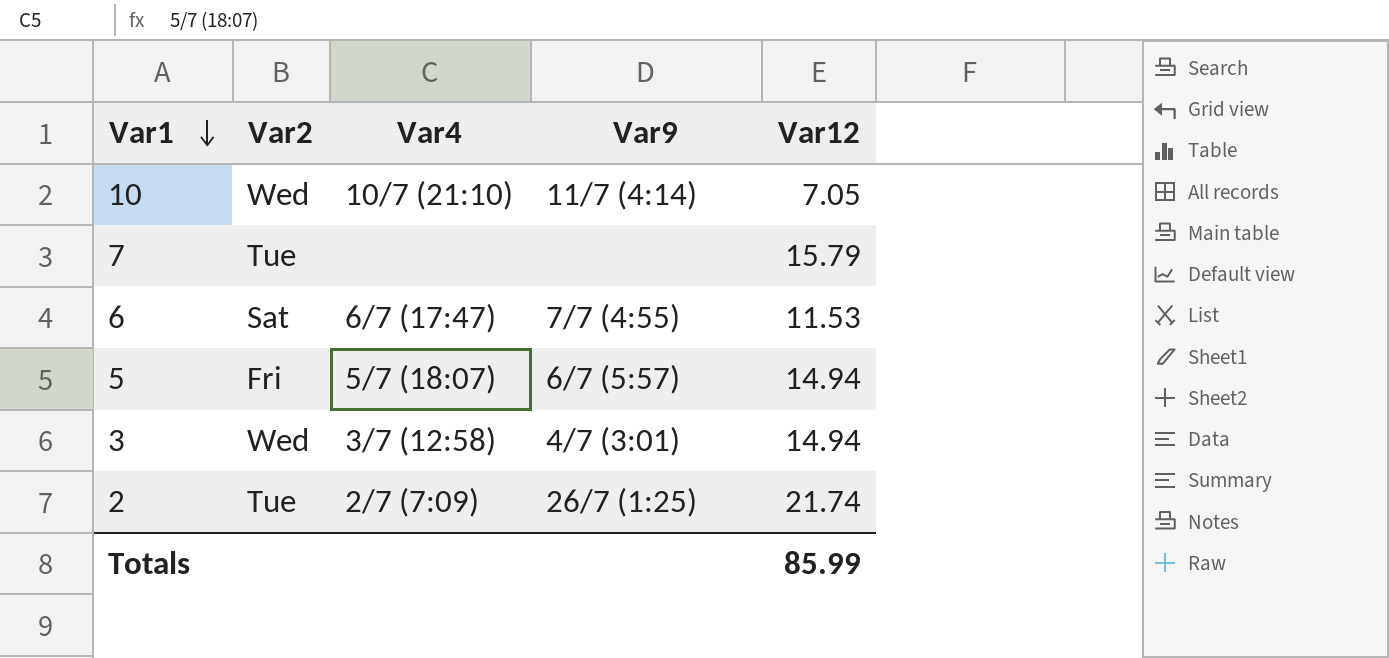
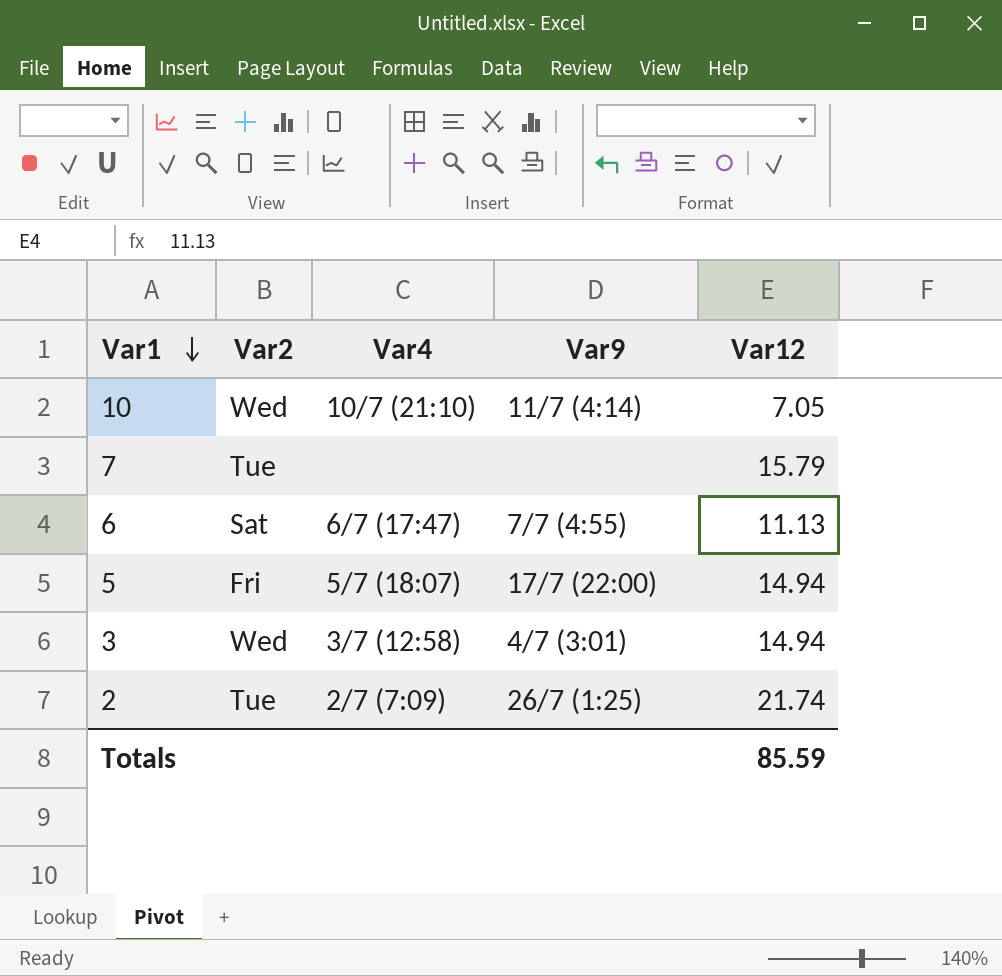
6 | Var12: 11.53 -> 11.13
5 | Var9: 6/7 (5:57) -> 17/7 (22:00)
Totals | Var12: 85.99 -> 85.59

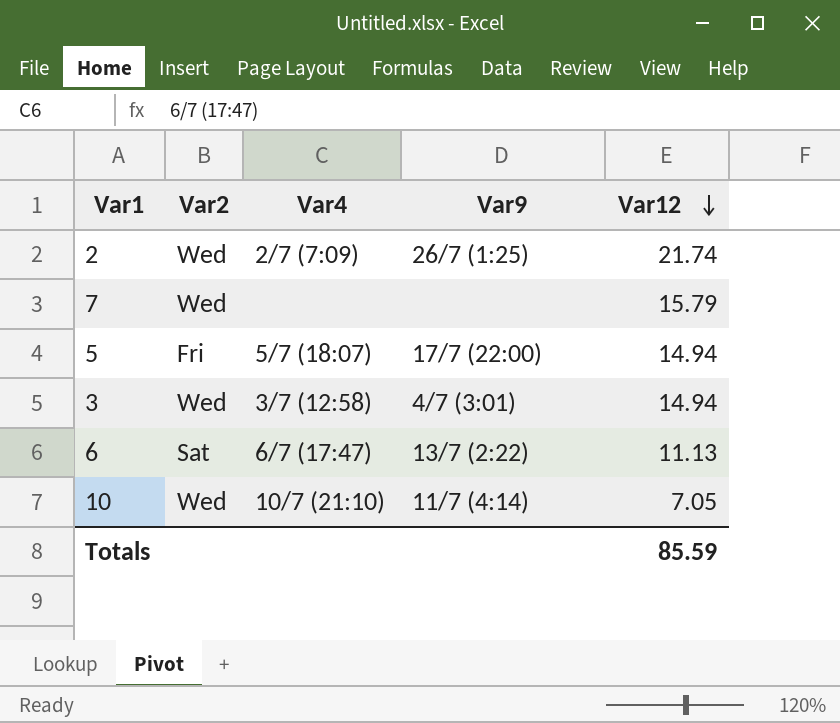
row order: Var1 descending -> Var12 descending
2 | Var2: Tue -> Wed
7 | Var2: Tue -> Wed
6 | Var9: 7/7 (4:55) -> 13/7 (2:22)

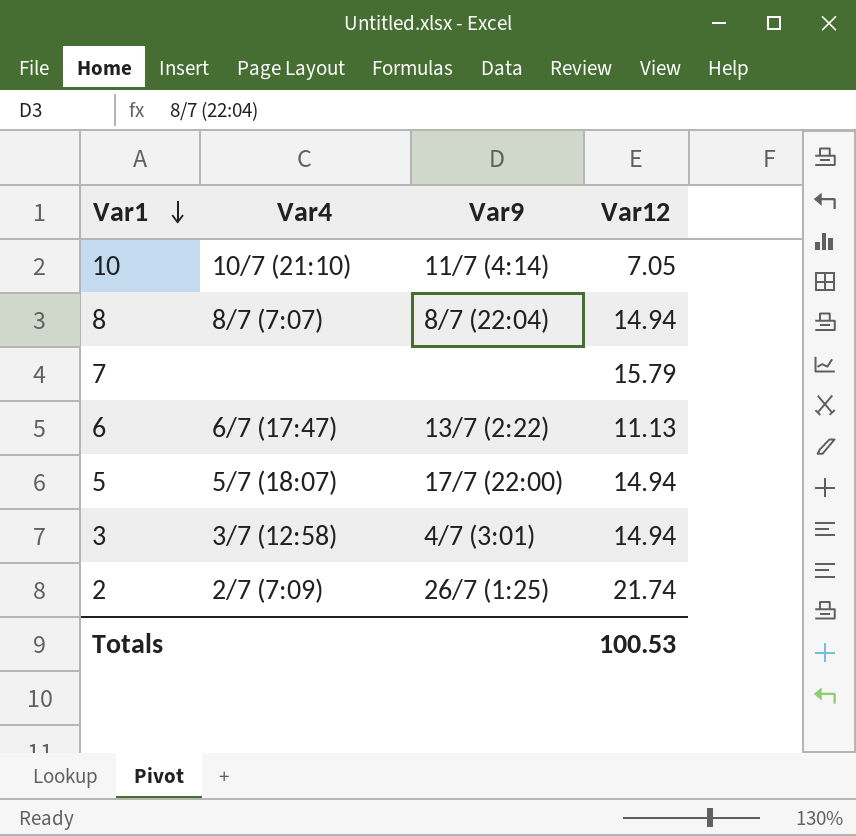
row order: Var12 descending -> Var1 descending
column Var2 | position: 2 -> none
row 8: none -> 8/7 (7:07) | 8/7 (22:04) | 14.94
Totals | Var12: 85.59 -> 100.53

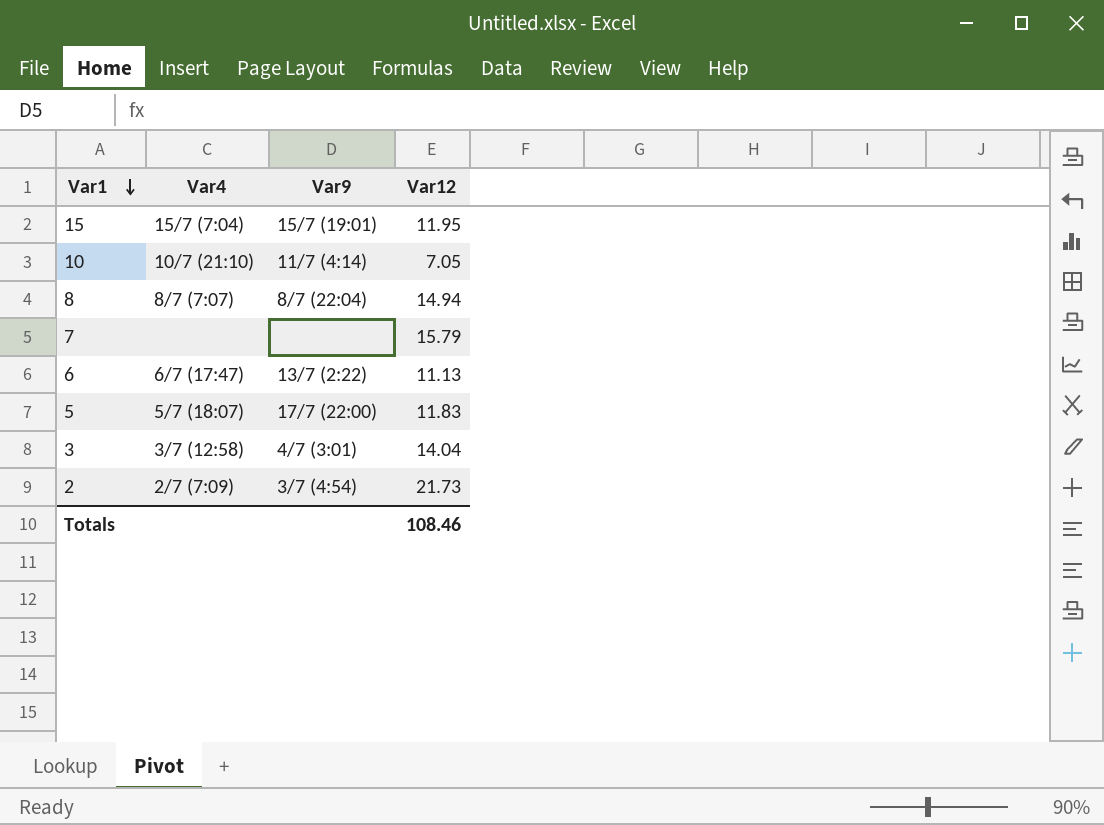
row 15: none -> 15/7 (7:04) | 15/7 (19:01) | 11.95
5 | Var12: 14.94 -> 11.83
3 | Var12: 14.94 -> 14.04
2 | Var9: 26/7 (1:25) -> 3/7 (4:54)
2 | Var12: 21.74 -> 21.73
Totals | Var12: 100.53 -> 108.46

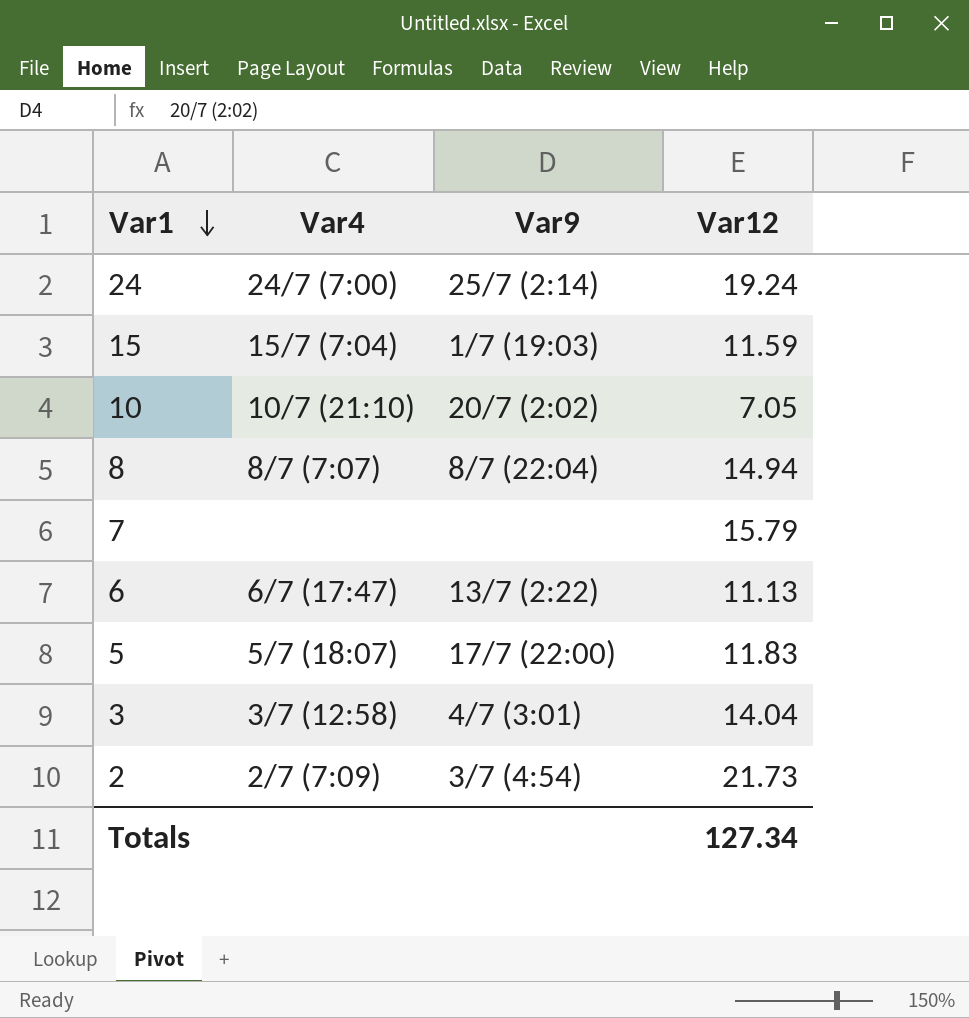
row 24: none -> 24/7 (7:00) | 25/7 (2:14) | 19.24
15 | Var9: 15/7 (19:01) -> 1/7 (19:03)
15 | Var12: 11.95 -> 11.59
10 | Var9: 11/7 (4:14) -> 20/7 (2:02)
Totals | Var12: 108.46 -> 127.34

